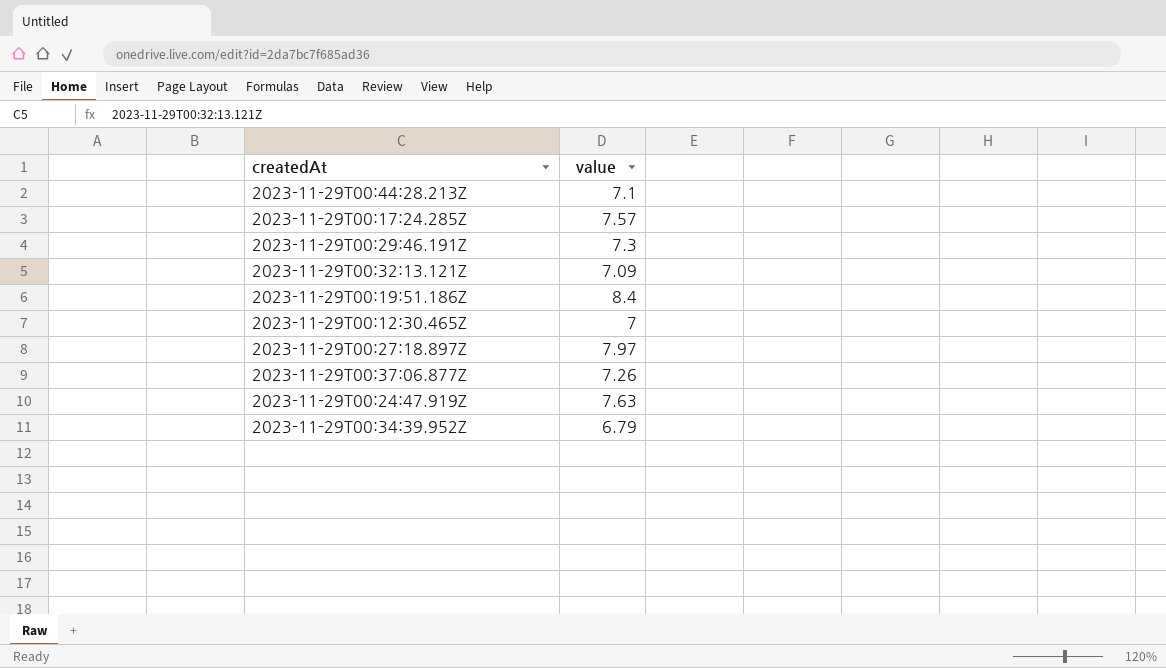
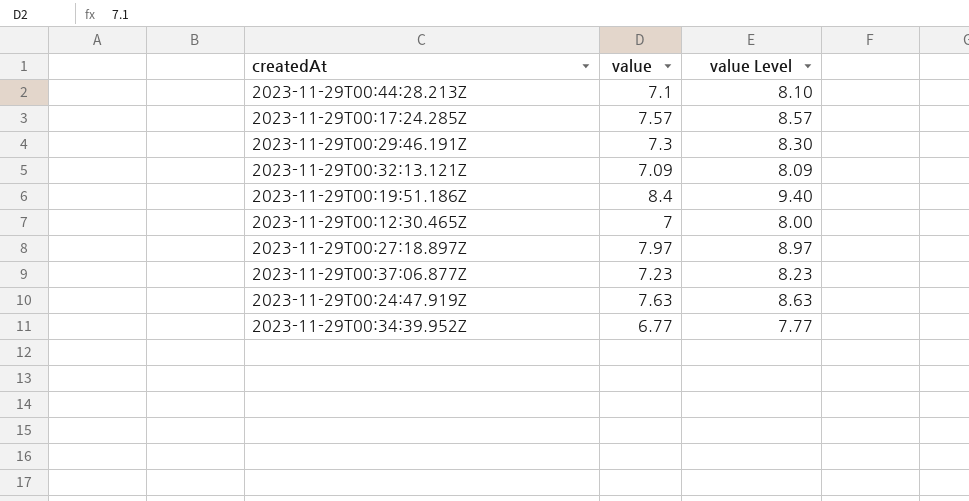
column value Level | formula: none -> [value] + 1
2023-11-29T00:37:06.877Z | value: 7.26 -> 7.23
2023-11-29T00:34:39.952Z | value: 6.79 -> 6.77

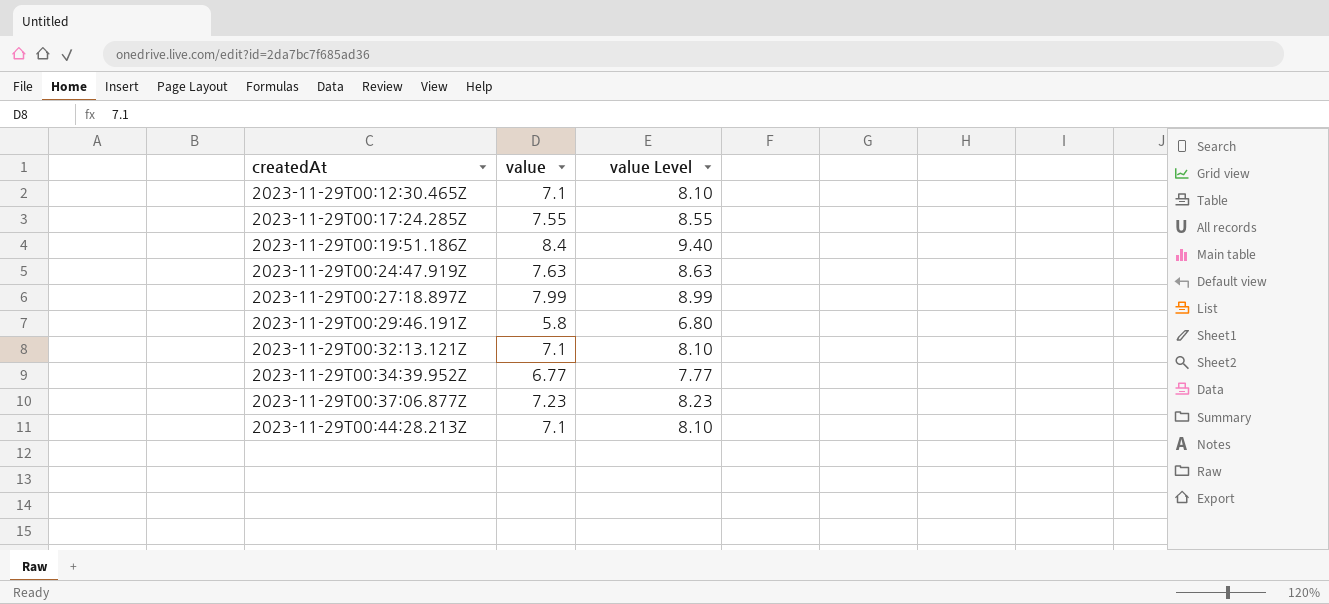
row order: none -> createdAt ascending
2023-11-29T00:12:30.465Z | value: 7 -> 7.1
2023-11-29T00:12:30.465Z | value Level: 8.00 -> 8.10
2023-11-29T00:17:24.285Z | value: 7.57 -> 7.55
2023-11-29T00:17:24.285Z | value Level: 8.57 -> 8.55
2023-11-29T00:27:18.897Z | value: 7.97 -> 7.99
2023-11-29T00:27:18.897Z | value Level: 8.97 -> 8.99
2023-11-29T00:29:46.191Z | value: 7.3 -> 5.8
2023-11-29T00:29:46.191Z | value Level: 8.30 -> 6.80
2023-11-29T00:32:13.121Z | value: 7.09 -> 7.1
2023-11-29T00:32:13.121Z | value Level: 8.09 -> 8.10

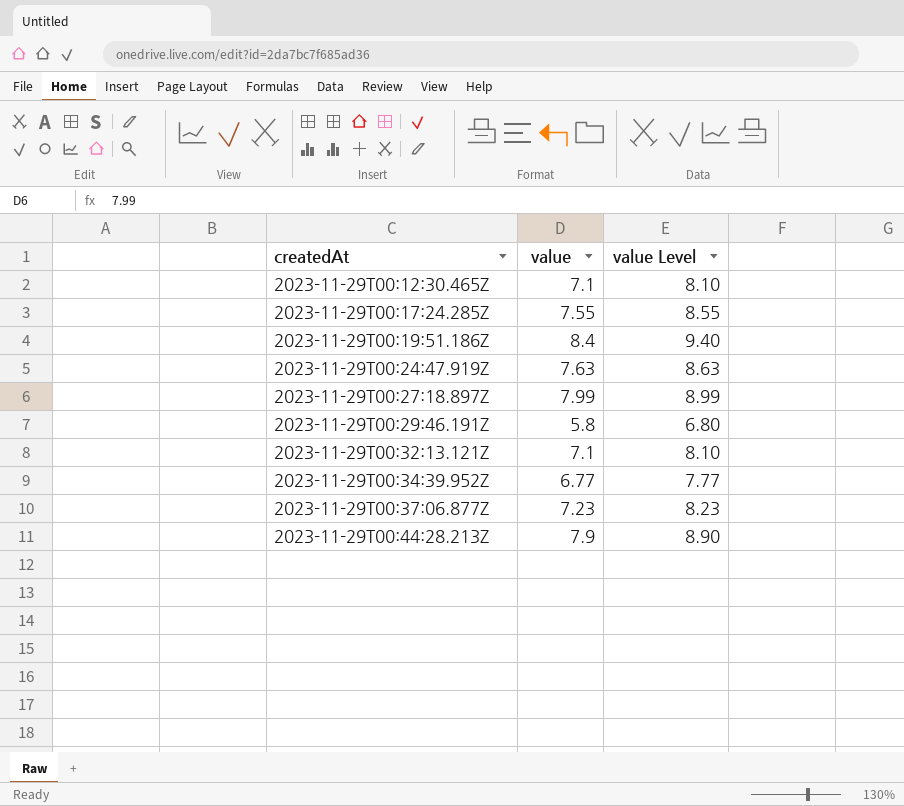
2023-11-29T00:44:28.213Z | value: 7.1 -> 7.9
2023-11-29T00:44:28.213Z | value Level: 8.10 -> 8.90

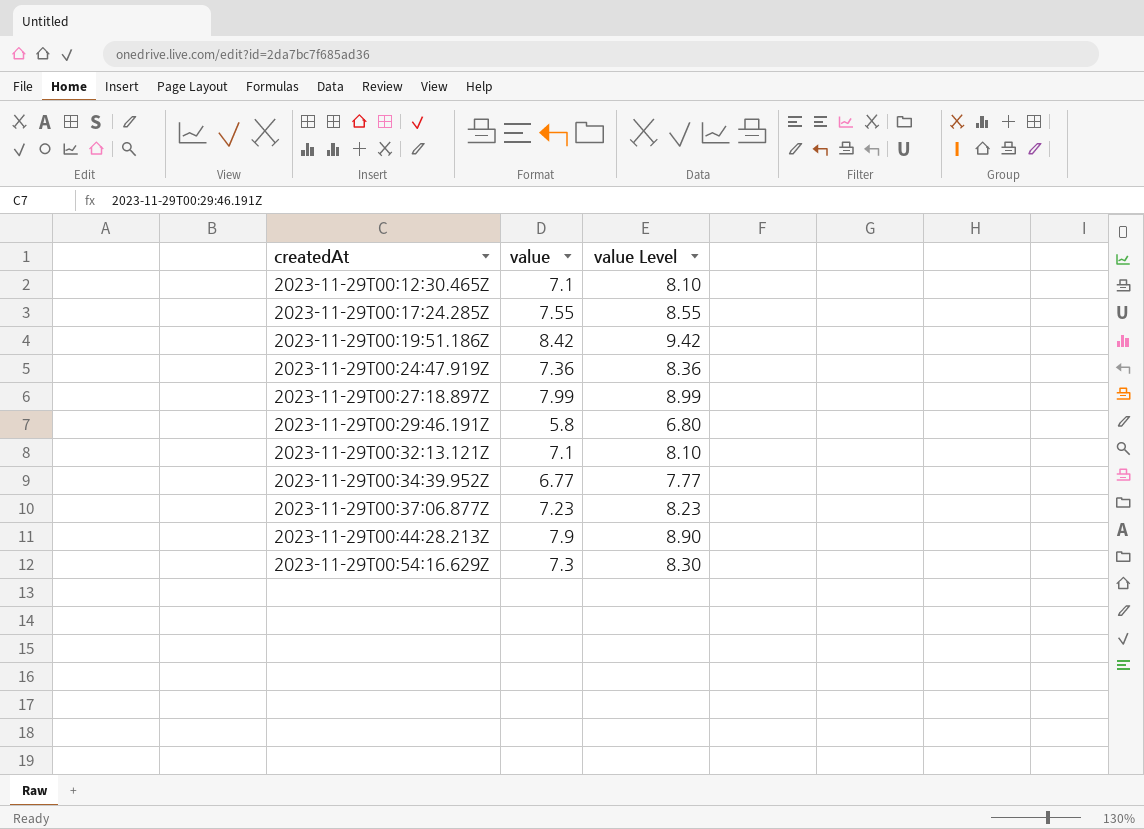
2023-11-29T00:19:51.186Z | value: 8.4 -> 8.42
2023-11-29T00:19:51.186Z | value Level: 9.40 -> 9.42
2023-11-29T00:24:47.919Z | value: 7.63 -> 7.36
2023-11-29T00:24:47.919Z | value Level: 8.63 -> 8.36
row 2023-11-29T00:54:16.629Z: none -> 7.3 | 8.30

